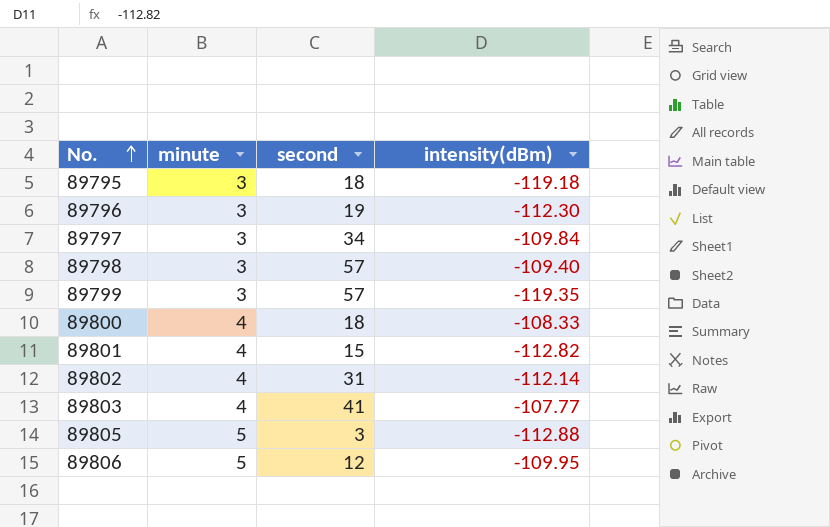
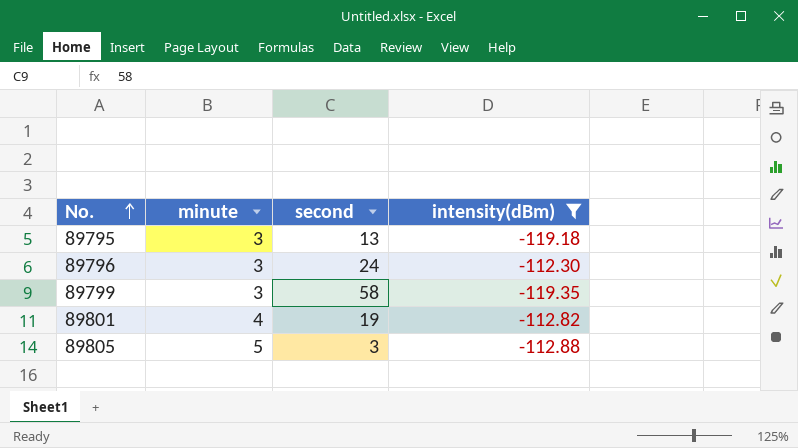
filter: none -> intensity(dBm) <= -112.30
89795 | second: 18 -> 13
89796 | second: 19 -> 24
89799 | second: 57 -> 58
89801 | second: 15 -> 19

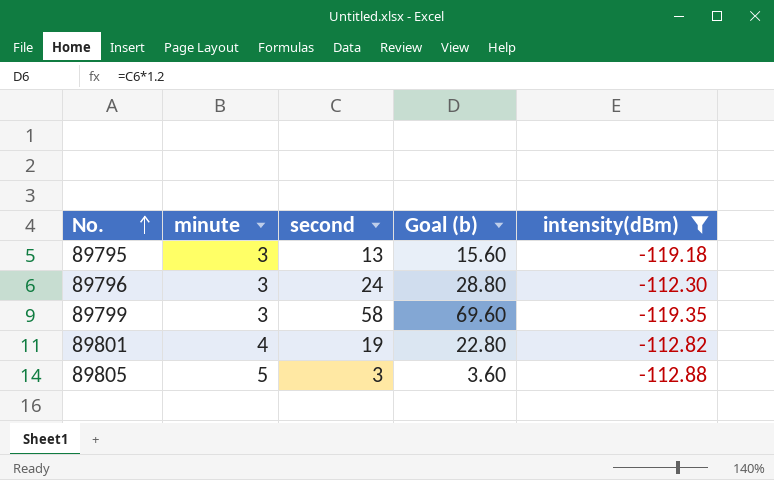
column Goal (b) | formula: none -> [second] * 1.2

